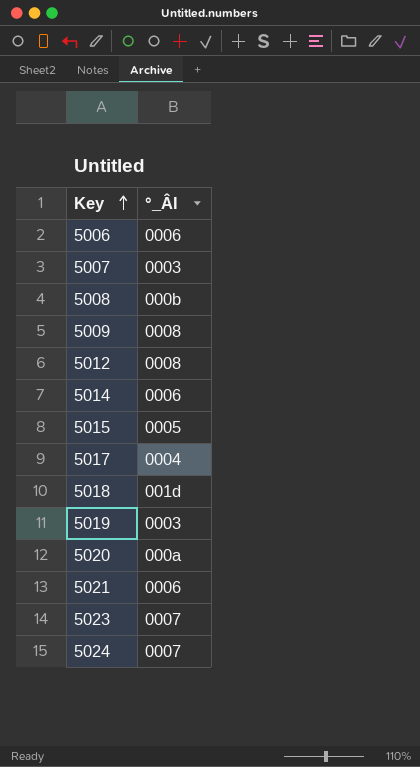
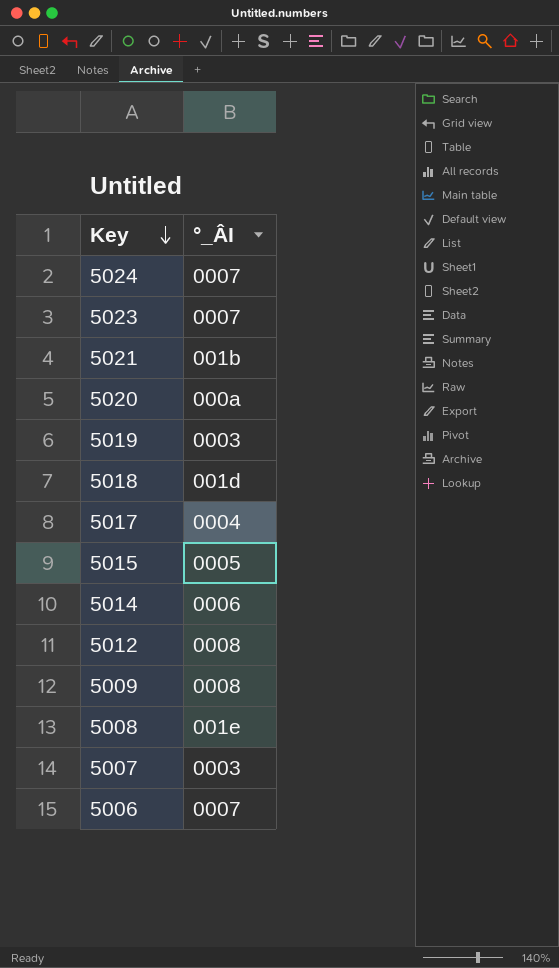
row order: Key ascending -> Key descending
5021 | °_ÂI: 0006 -> 001b
5008 | °_ÂI: 000b -> 001e
5006 | °_ÂI: 0006 -> 0007

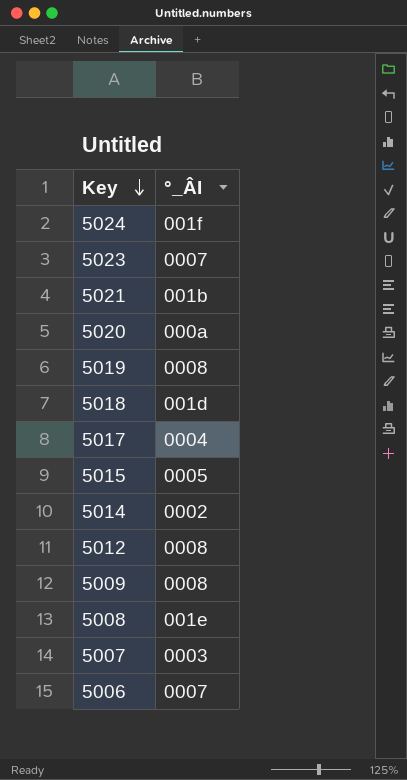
5024 | °_ÂI: 0007 -> 001f
5019 | °_ÂI: 0003 -> 0008
5014 | °_ÂI: 0006 -> 0002

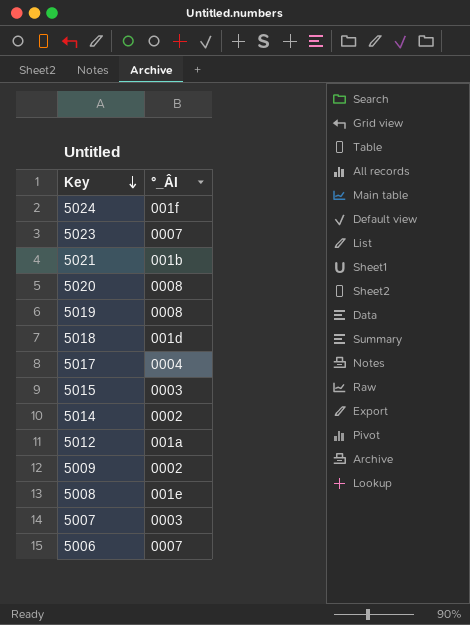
5020 | °_ÂI: 000a -> 0008
5015 | °_ÂI: 0005 -> 0003
5012 | °_ÂI: 0008 -> 001a
5009 | °_ÂI: 0008 -> 0002

